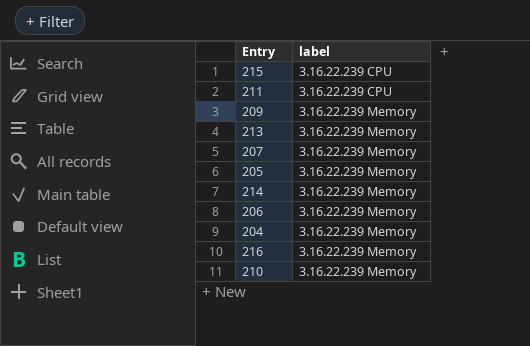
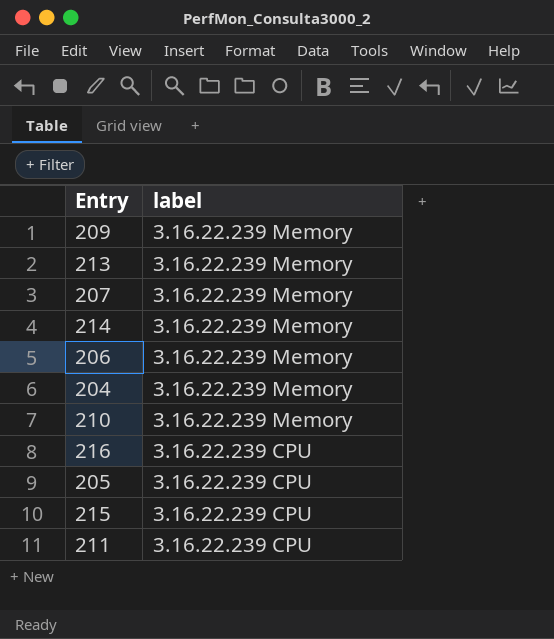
row order: label ascending -> label descending
216 | label: 3.16.22.239 Memory -> 3.16.22.239 CPU
205 | label: 3.16.22.239 Memory -> 3.16.22.239 CPU

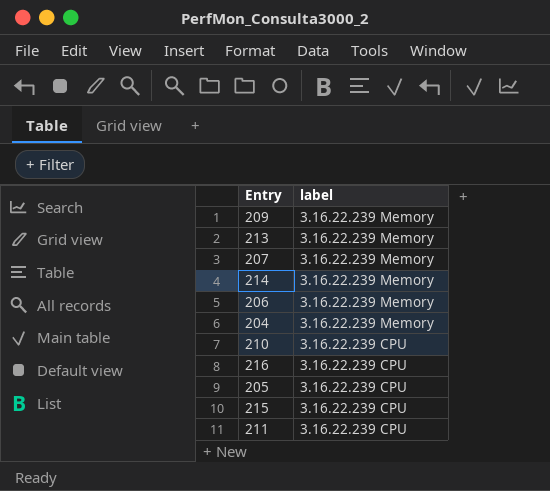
210 | label: 3.16.22.239 Memory -> 3.16.22.239 CPU

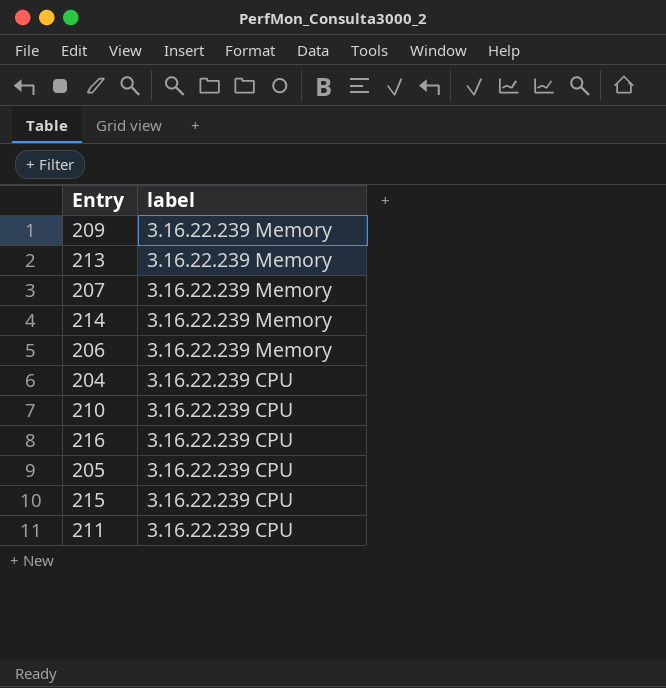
204 | label: 3.16.22.239 Memory -> 3.16.22.239 CPU

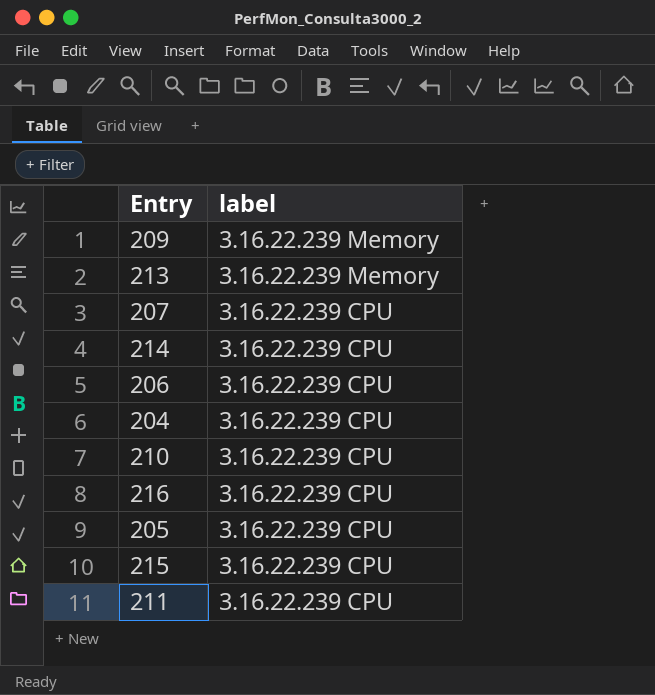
207 | label: 3.16.22.239 Memory -> 3.16.22.239 CPU
214 | label: 3.16.22.239 Memory -> 3.16.22.239 CPU
206 | label: 3.16.22.239 Memory -> 3.16.22.239 CPU

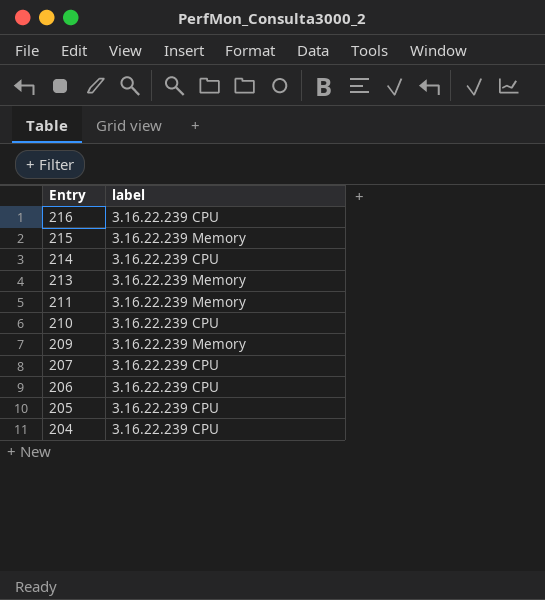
row order: label descending -> Entry descending
215 | label: 3.16.22.239 CPU -> 3.16.22.239 Memory
211 | label: 3.16.22.239 CPU -> 3.16.22.239 Memory

